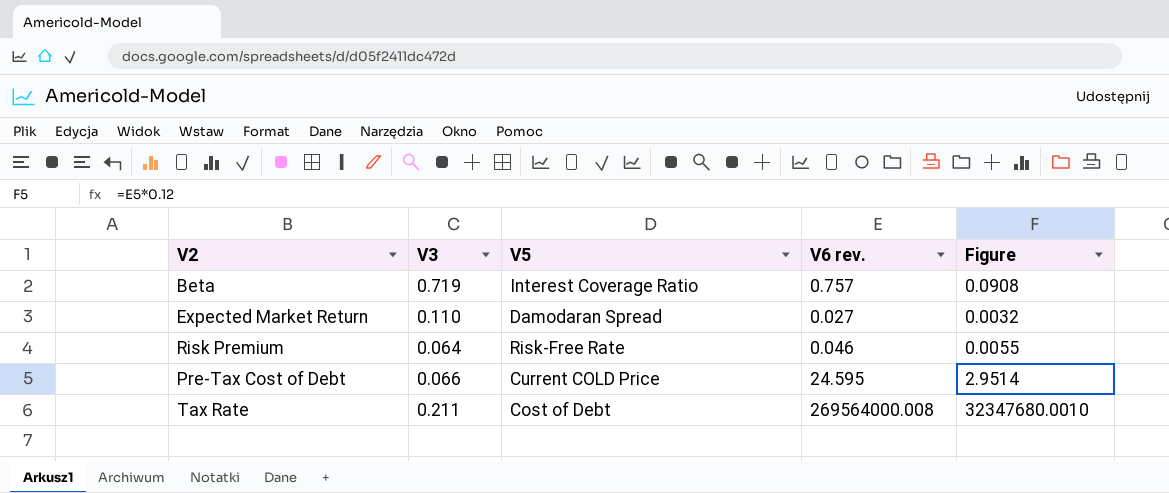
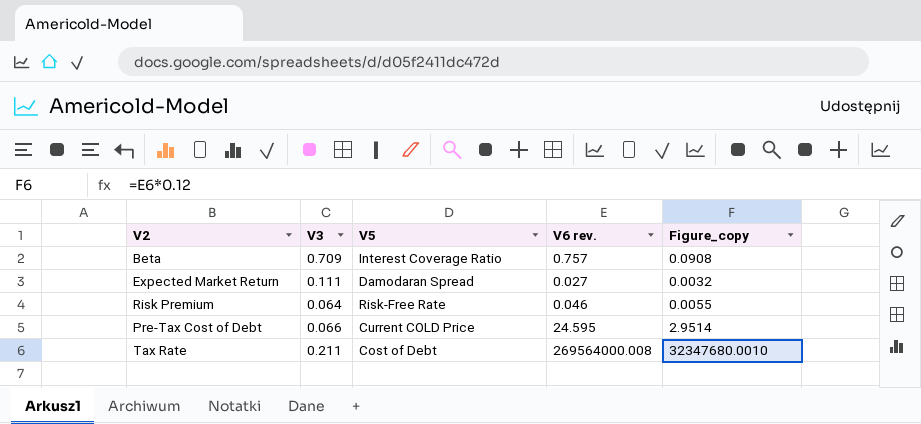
column name: Figure -> Figure_copy
Beta | V3: 0.719 -> 0.709
Expected Market Return | V3: 0.110 -> 0.111

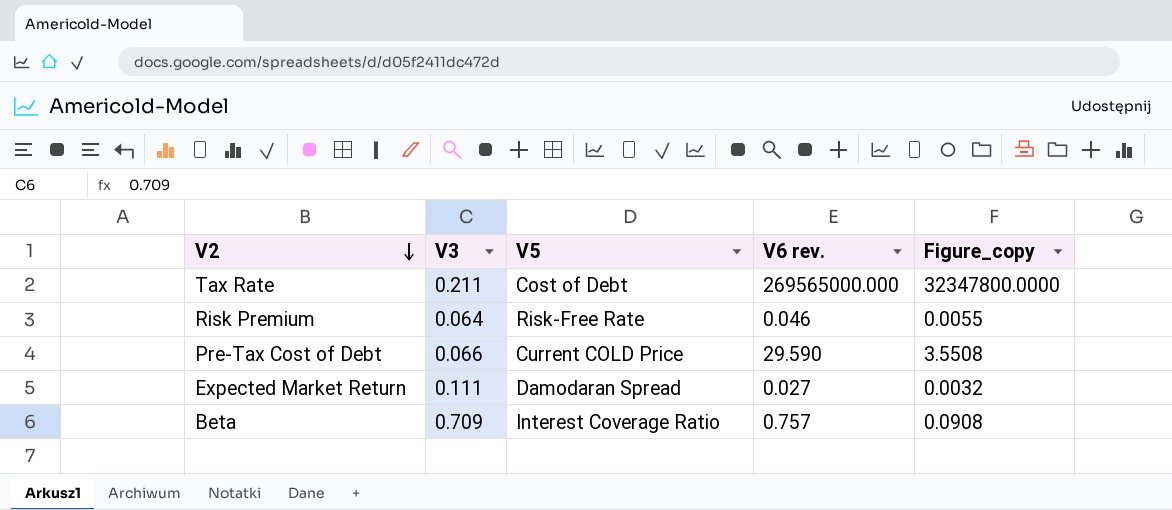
row order: none -> V2 descending
Tax Rate | V6 rev.: 269564000.008 -> 269565000.000
Tax Rate | Figure_copy: 32347680.0010 -> 32347800.0000
Pre-Tax Cost of Debt | V6 rev.: 24.595 -> 29.590
Pre-Tax Cost of Debt | Figure_copy: 2.9514 -> 3.5508

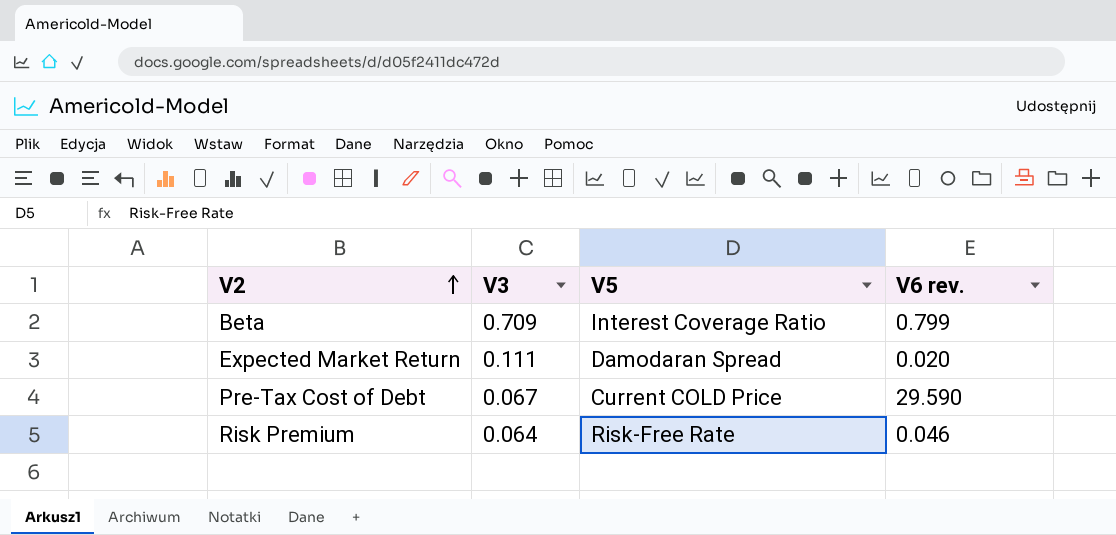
row order: V2 descending -> V2 ascending
column Figure_copy | formula: [V6 rev.] * 0.12 -> none
row Tax Rate: 0.211 | Cost of Debt | 269565000.000 | 32347800.0000 -> none
Beta | V6 rev.: 0.757 -> 0.799
Expected Market Return | V6 rev.: 0.027 -> 0.020
Pre-Tax Cost of Debt | V3: 0.066 -> 0.067

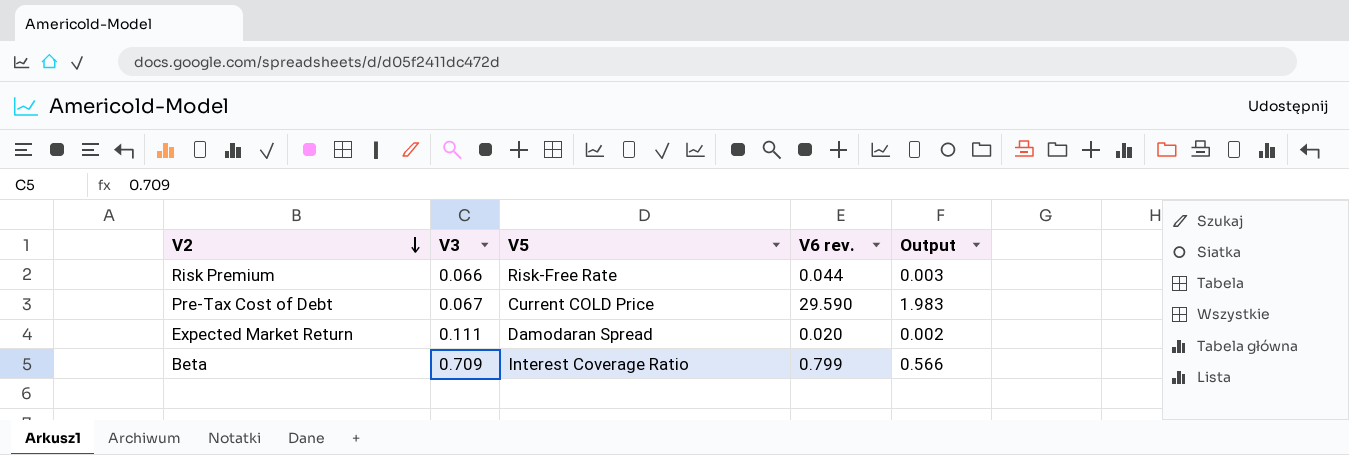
row order: V2 ascending -> V2 descending
column Output | formula: none -> [V3] * [V6 rev.]
Risk Premium | V3: 0.064 -> 0.066
Risk Premium | V6 rev.: 0.046 -> 0.044

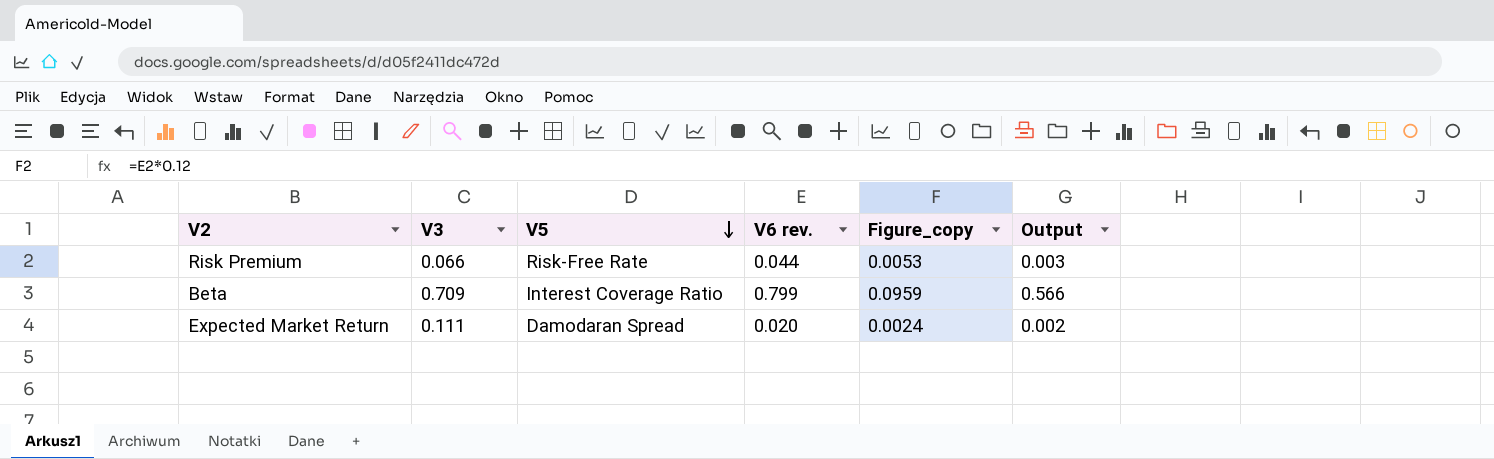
row order: V2 descending -> V5 descending
column Figure_copy | formula: none -> [V6 rev.] * 0.12
row Pre-Tax Cost of Debt: 0.067 | Current COLD Price | 29.590 | 1.983 -> none

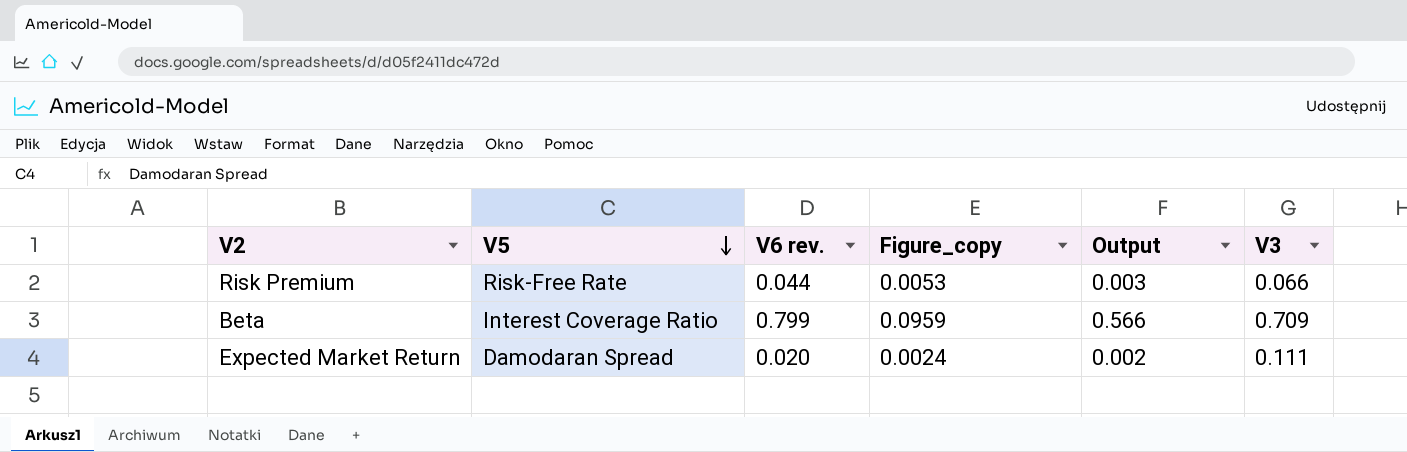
column V3 | position: 2 -> 6

